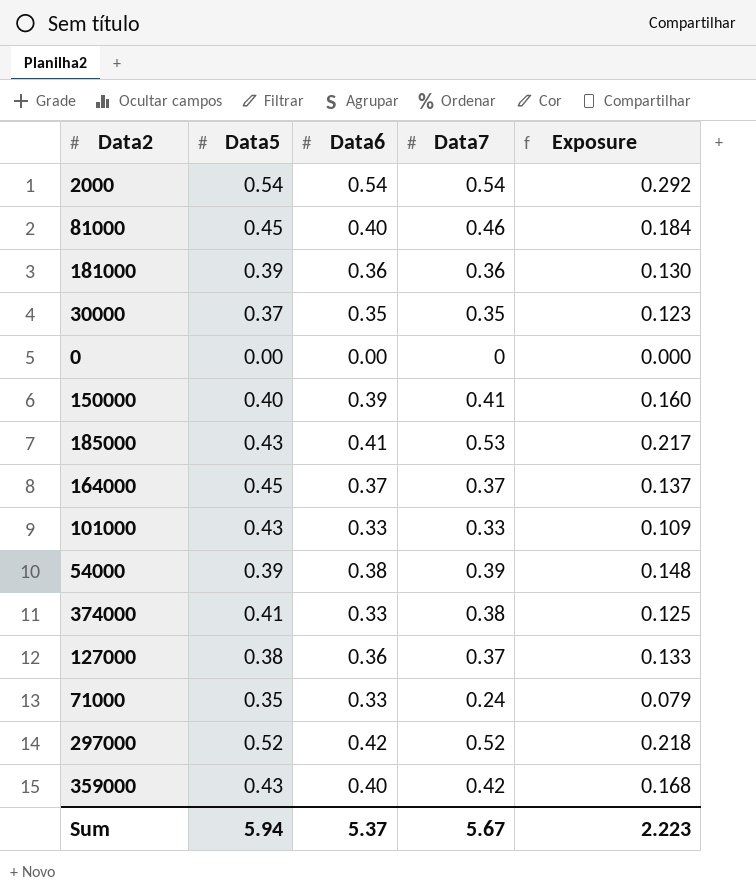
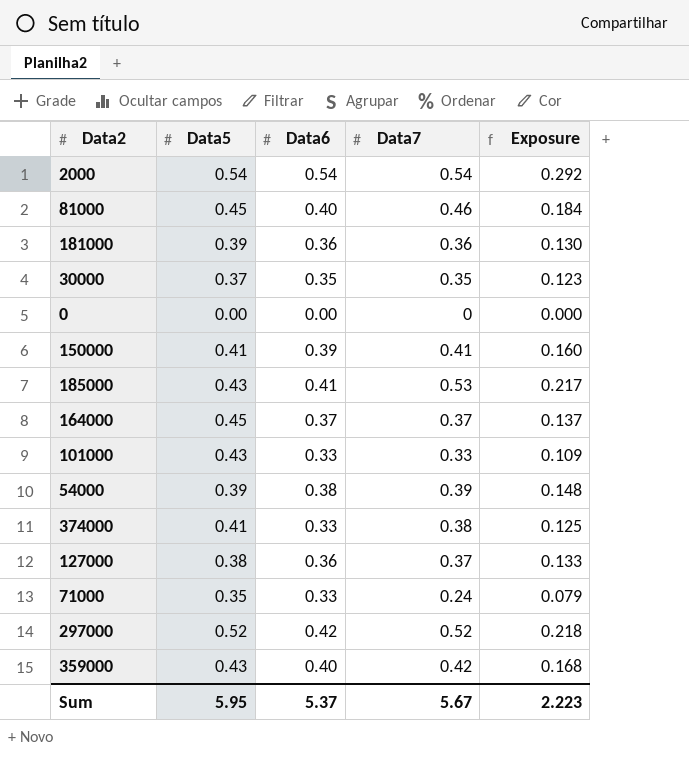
150000 | Data5: 0.40 -> 0.41
Sum | Data5: 5.94 -> 5.95

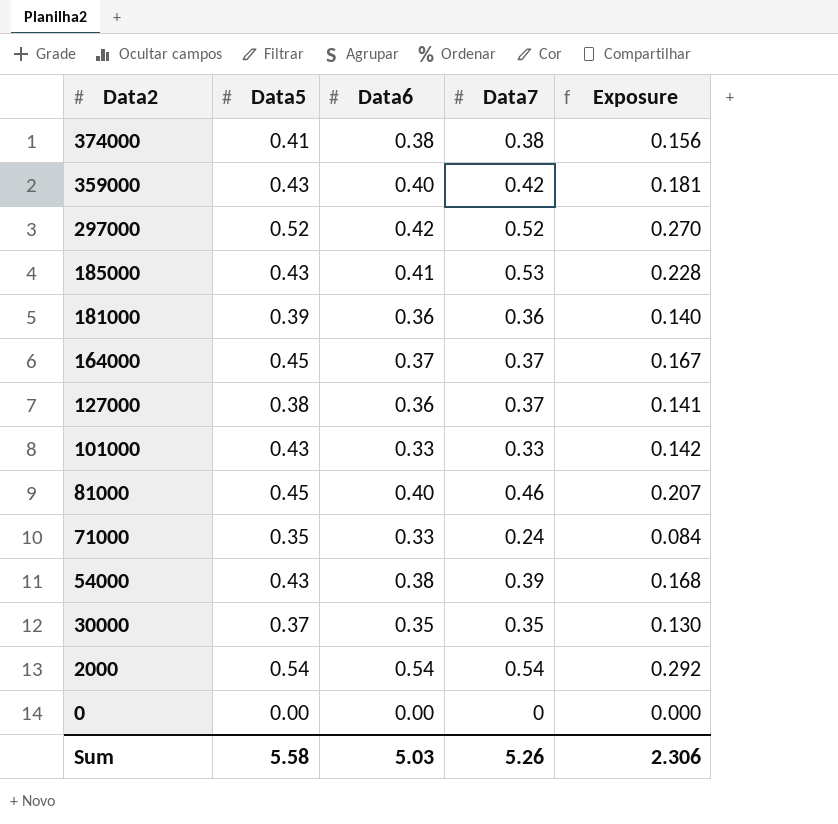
row order: none -> Data2 descending
column Exposure | formula: [Data6] * [Data7] -> [Data5] * [Data7]
row 150000: 0.41 | 0.39 | 0.41 | 0.160 -> none
374000 | Data6: 0.33 -> 0.38
54000 | Data5: 0.39 -> 0.43
Sum | Data5: 5.95 -> 5.58
Sum | Data6: 5.37 -> 5.03
Sum | Data7: 5.67 -> 5.26
Sum | Exposure: 2.223 -> 2.306

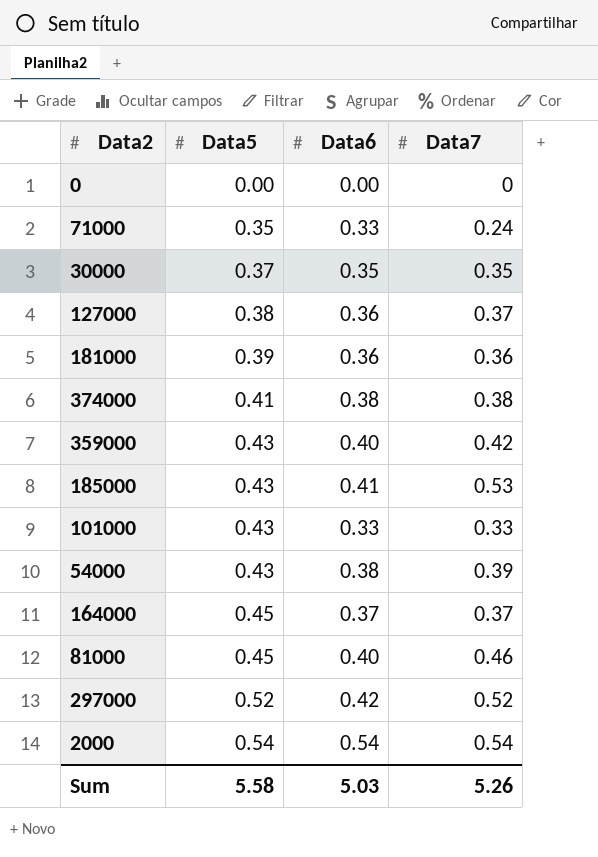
row order: Data2 descending -> Data5 ascending
column Exposure | formula: [Data5] * [Data7] -> none

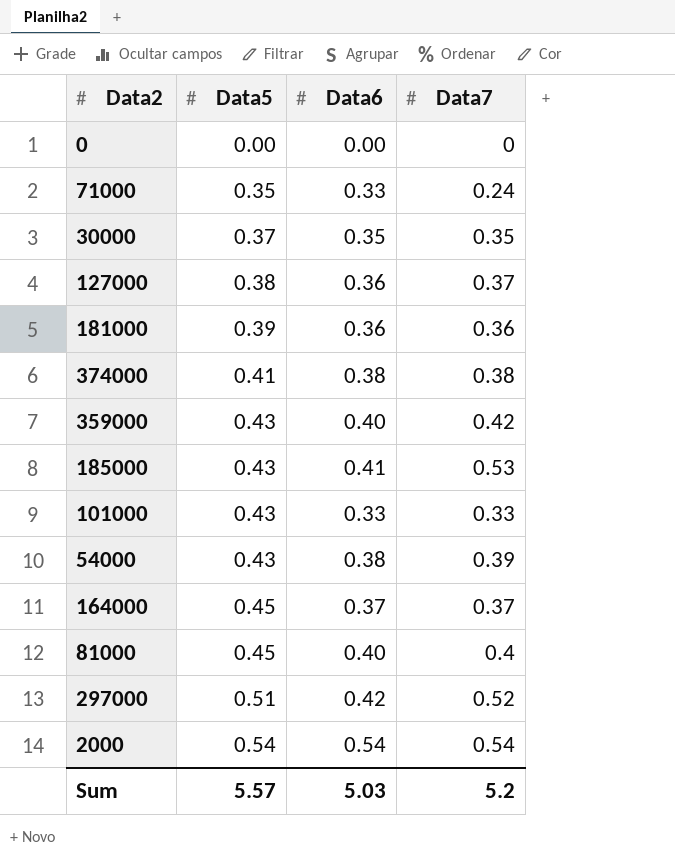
81000 | Data7: 0.46 -> 0.4
297000 | Data5: 0.52 -> 0.51
Sum | Data5: 5.58 -> 5.57
Sum | Data7: 5.26 -> 5.2

